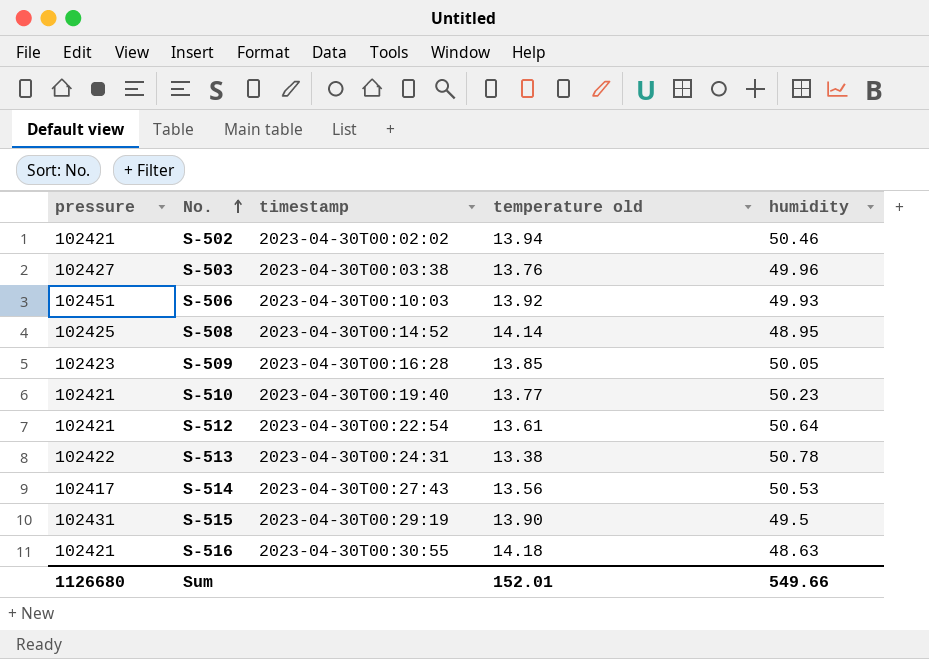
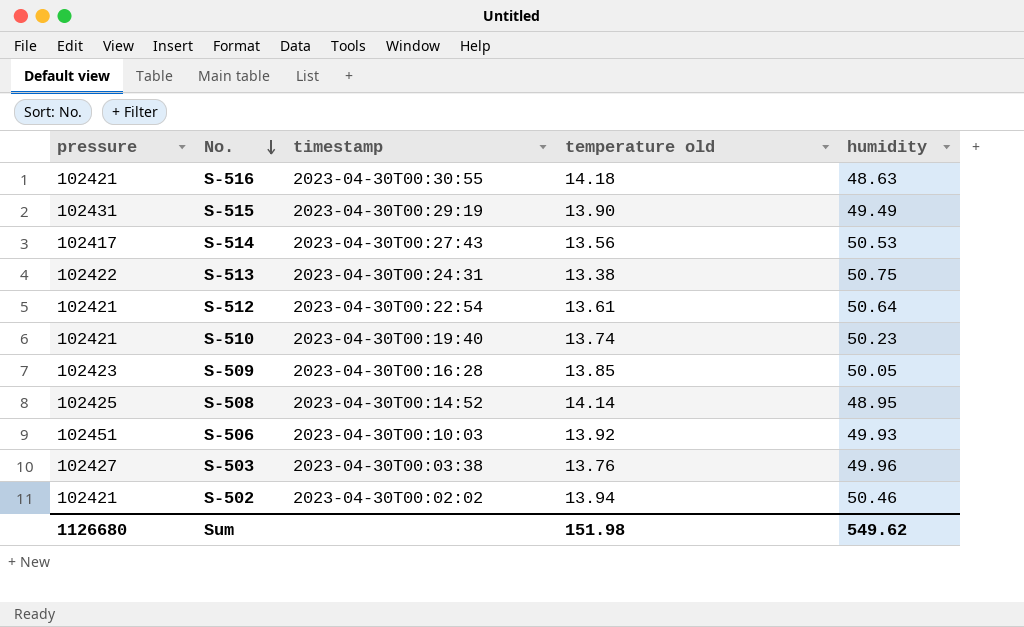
row order: No. ascending -> No. descending
S-515 | humidity: 49.5 -> 49.49
S-513 | humidity: 50.78 -> 50.75
S-510 | temperature old: 13.77 -> 13.74
Sum | temperature old: 152.01 -> 151.98
Sum | humidity: 549.66 -> 549.62

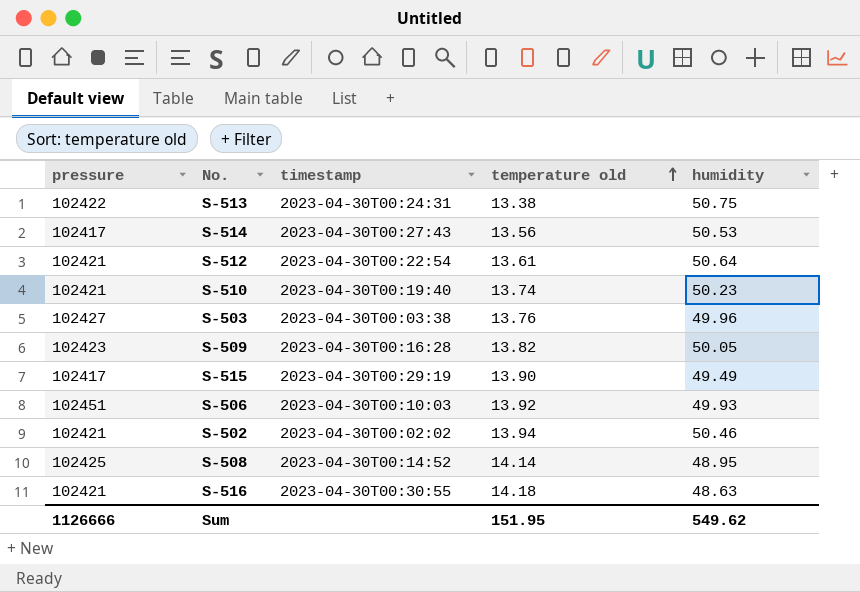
row order: No. descending -> temperature old ascending
S-509 | temperature old: 13.85 -> 13.82
S-515 | pressure: 102431 -> 102417
Sum | pressure: 1126680 -> 1126666
Sum | temperature old: 151.98 -> 151.95

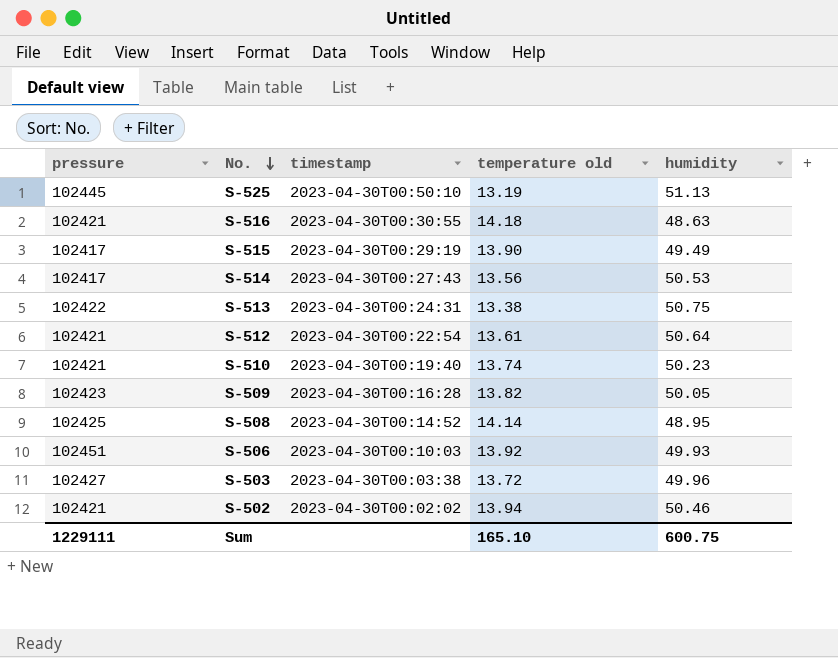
row order: temperature old ascending -> No. descending
row S-525: none -> 102445 | 2023-04-30T00:50:10 | 13.19 | 51.13
S-503 | temperature old: 13.76 -> 13.72
Sum | pressure: 1126666 -> 1229111
Sum | temperature old: 151.95 -> 165.10
Sum | humidity: 549.62 -> 600.75

